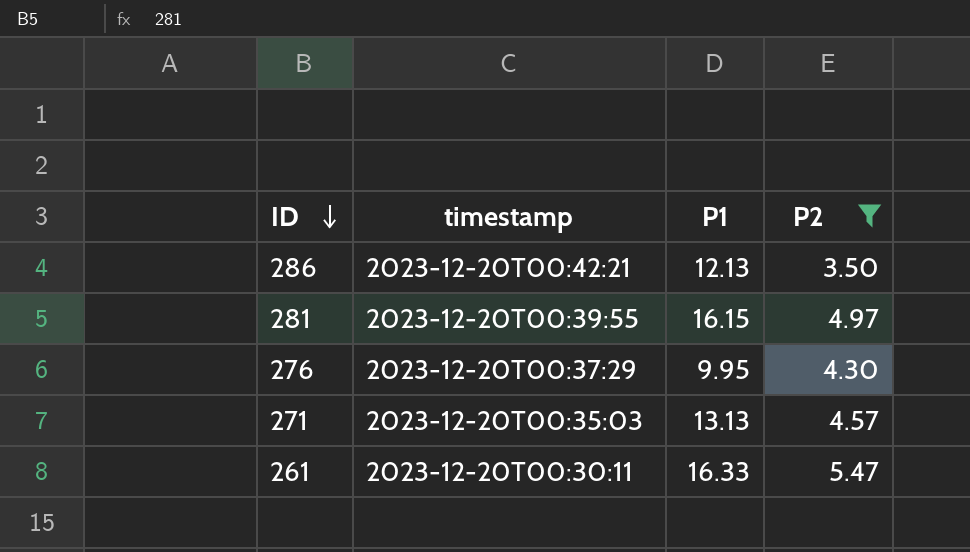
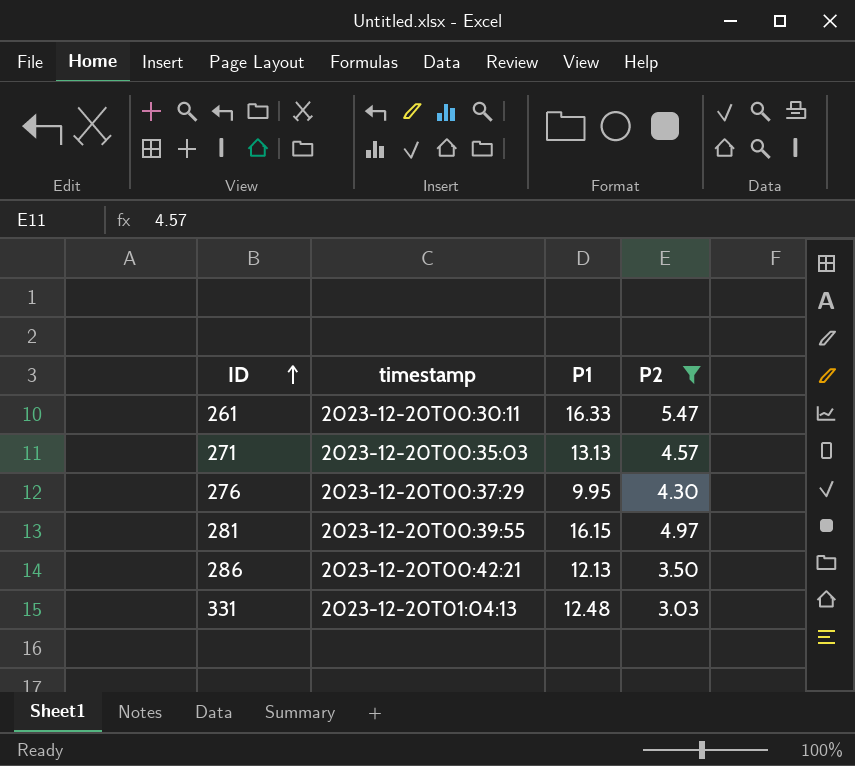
row order: ID descending -> ID ascending
row 331: none -> 2023-12-20T01:04:13 | 12.48 | 3.03

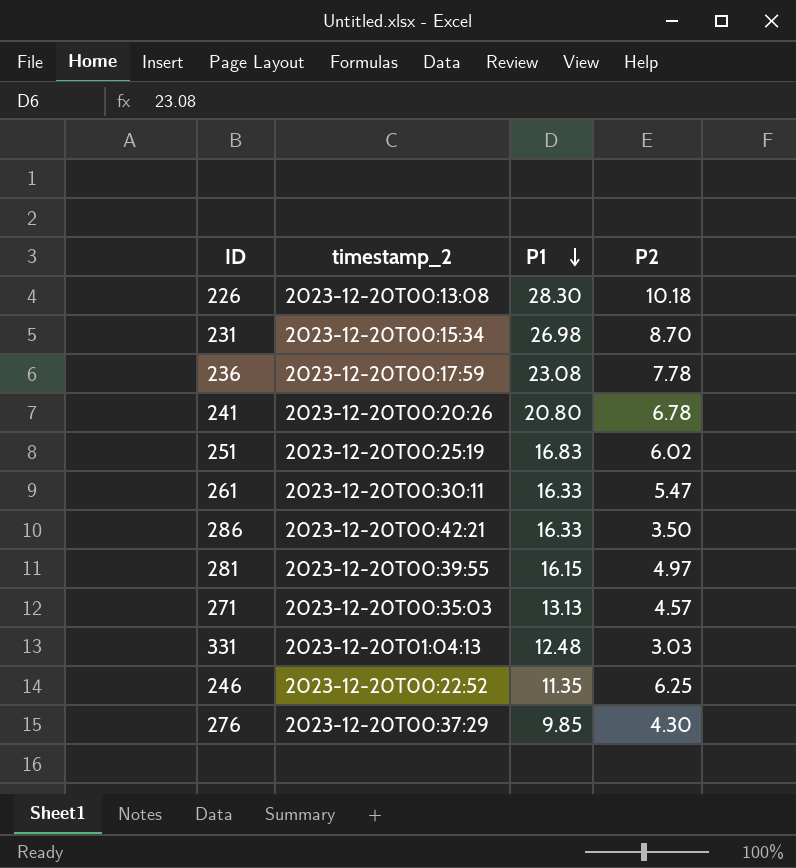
filter: P2 <= 5.47 -> none
row order: ID ascending -> P1 descending
column name: timestamp -> timestamp_2
286 | P1: 12.13 -> 16.33
276 | P1: 9.95 -> 9.85

